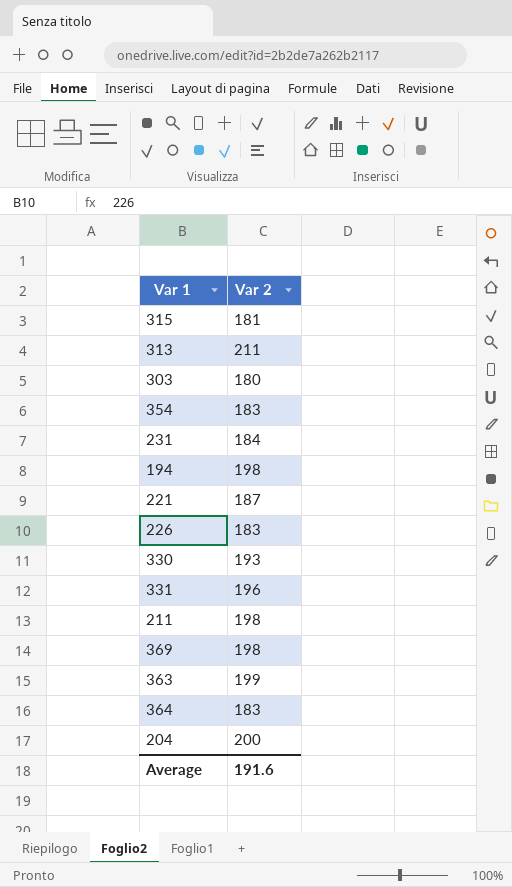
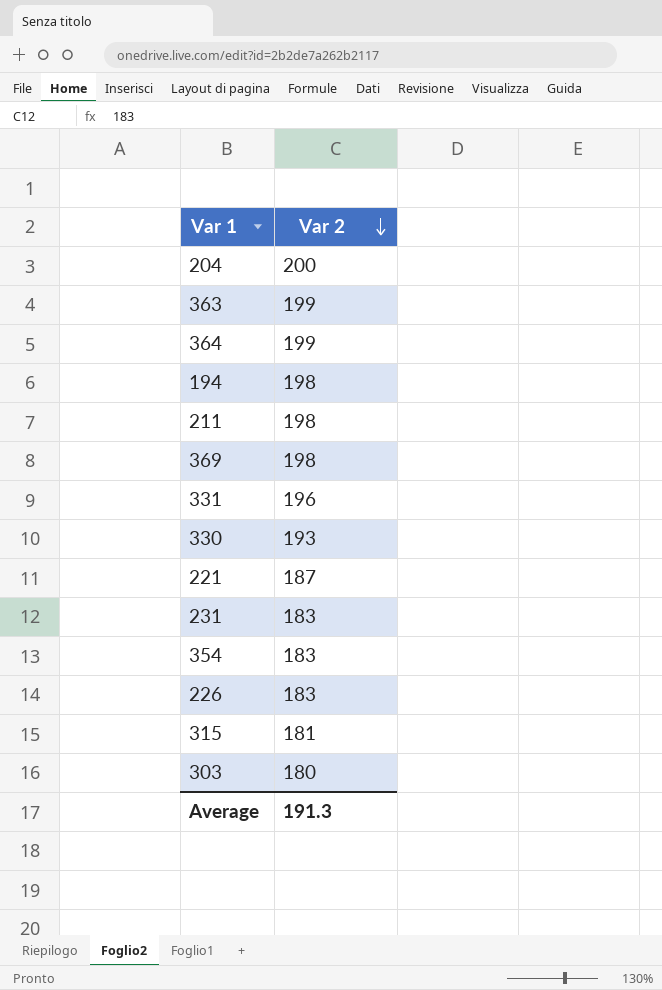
row order: none -> Var 2 descending
row 313: 211 -> none
364 | Var 2: 183 -> 199
231 | Var 2: 184 -> 183
Average | Var 2: 191.6 -> 191.3

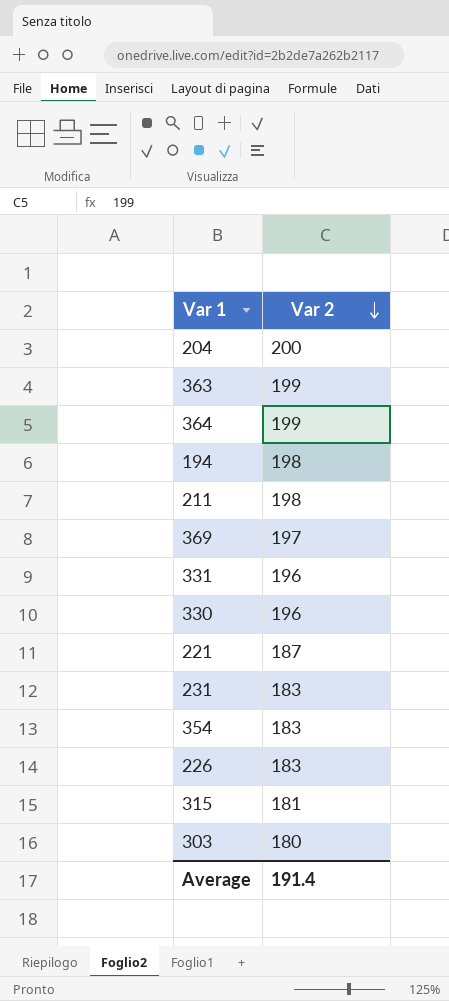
369 | Var 2: 198 -> 197
330 | Var 2: 193 -> 196
Average | Var 2: 191.3 -> 191.4

